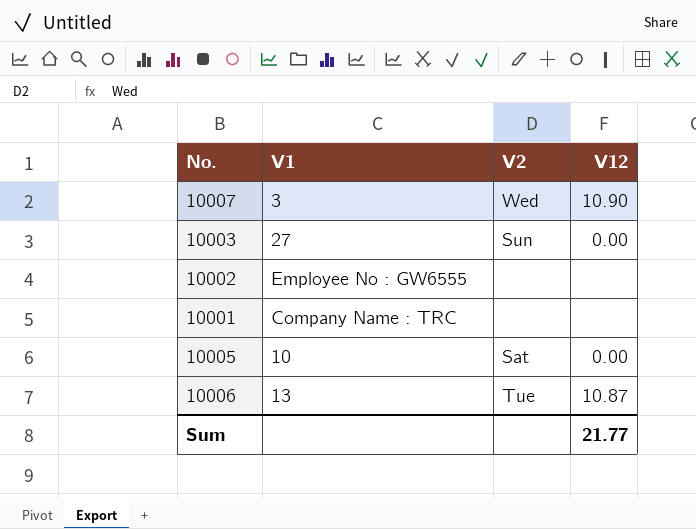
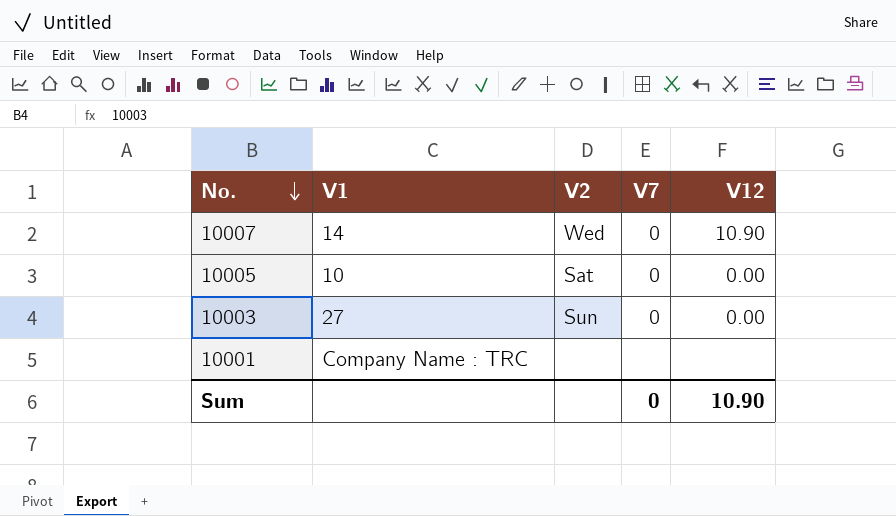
row order: none -> No. descending
column V7 | position: none -> 4
row 10002: Employee No : GW6555 | none | none -> none
row 10006: 13 | Tue | 10.87 -> none
10007 | V1: 3 -> 14
Sum | V12: 21.77 -> 10.90

